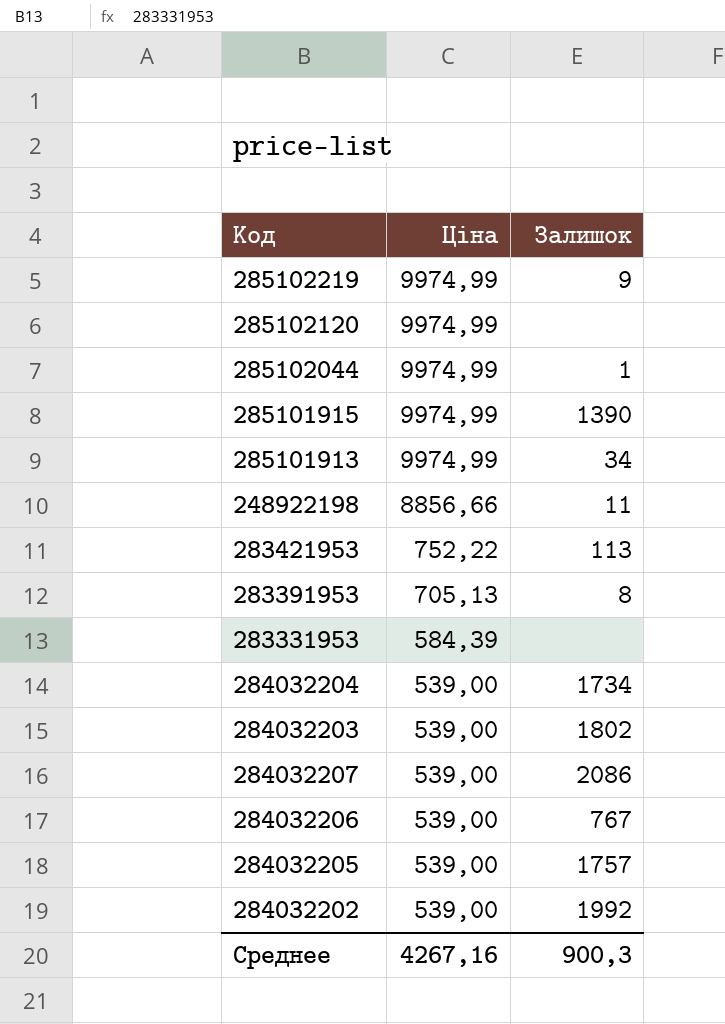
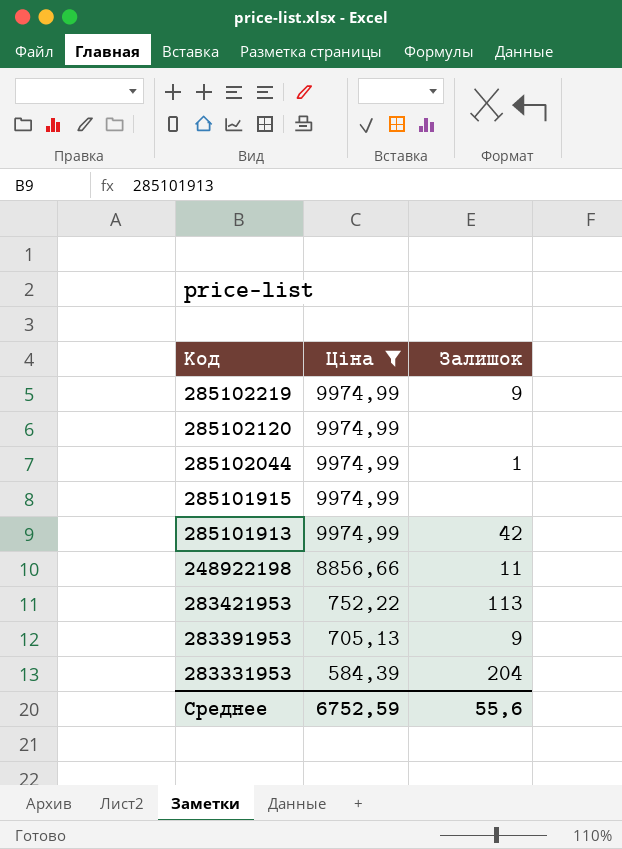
filter: none -> Ціна != 539,00
285101915 | Залишок: 1390 -> none
285101913 | Залишок: 34 -> 42
283391953 | Залишок: 8 -> 9
283331953 | Залишок: none -> 204
Среднее | Ціна: 4267,16 -> 6752,59
Среднее | Залишок: 900,3 -> 55,6

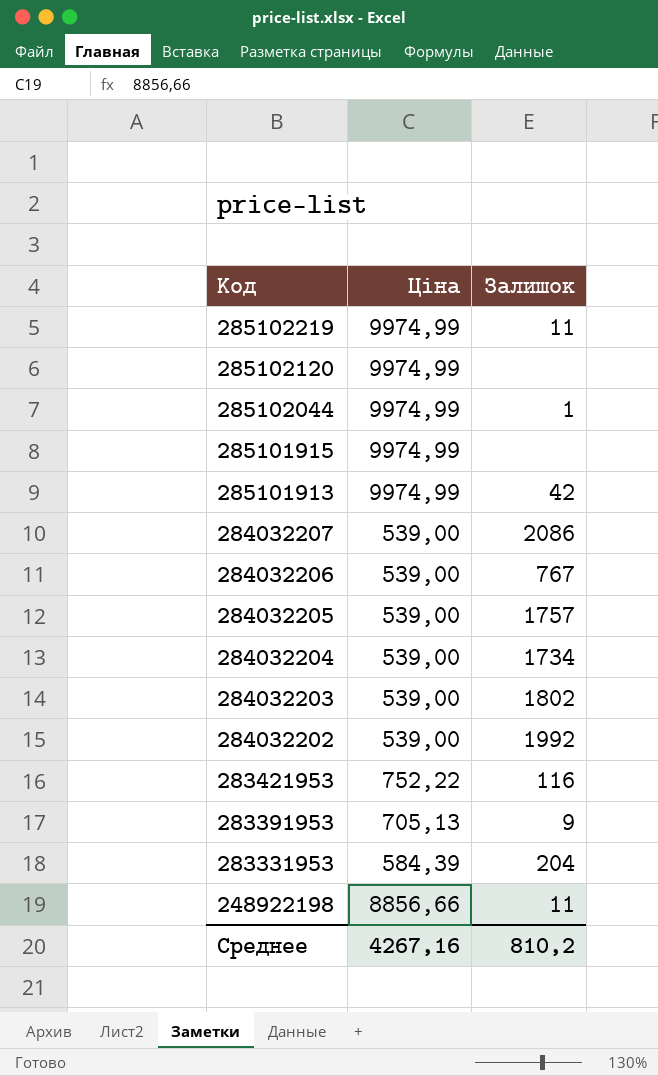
filter: Ціна != 539,00 -> none
row order: Ціна descending -> Код descending
285102219 | Залишок: 9 -> 11
283421953 | Залишок: 113 -> 116
Среднее | Ціна: 6752,59 -> 4267,16
Среднее | Залишок: 55,6 -> 810,2

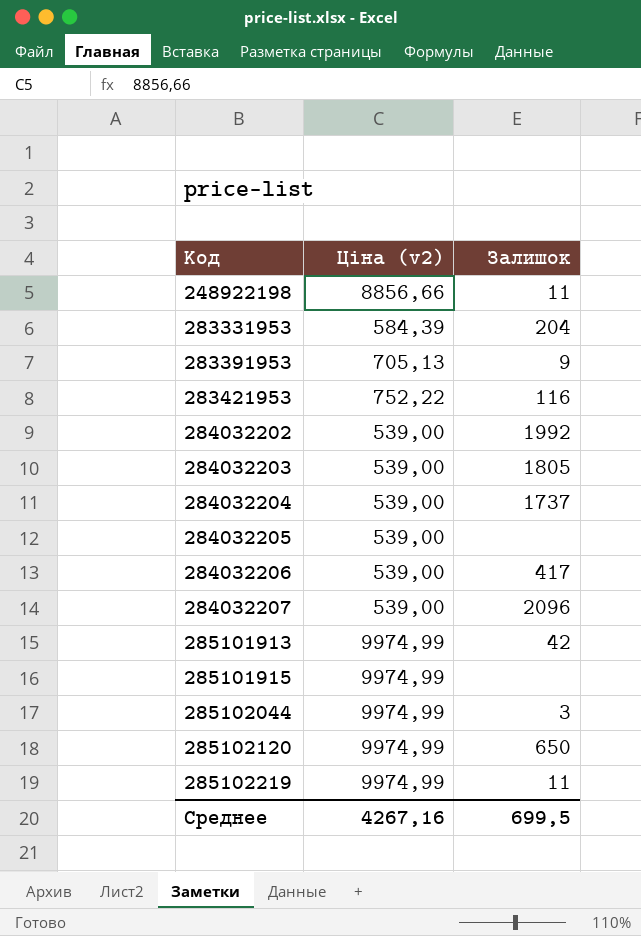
row order: Код descending -> Код ascending
column name: Ціна -> Ціна (v2)
284032203 | Залишок: 1802 -> 1805
284032204 | Залишок: 1734 -> 1737
284032205 | Залишок: 1757 -> none
284032206 | Залишок: 767 -> 417
284032207 | Залишок: 2086 -> 2096
285102044 | Залишок: 1 -> 3
285102120 | Залишок: none -> 650
Среднее | Залишок: 810,2 -> 699,5

